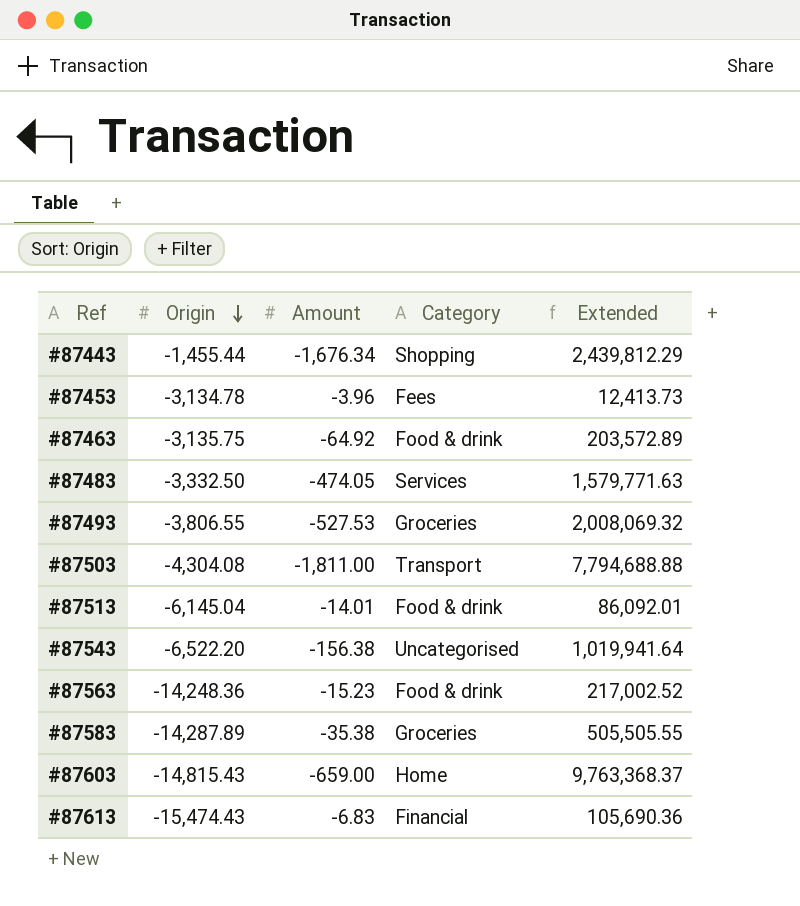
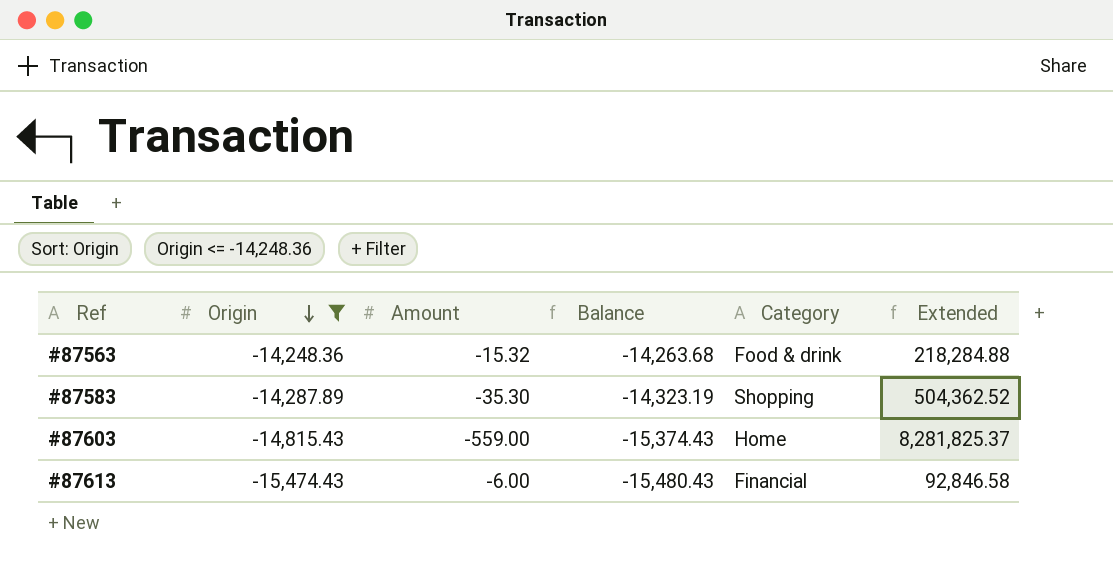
filter: none -> Origin <= -14,248.36
column Balance | formula: none -> [Origin] + [Amount]
#87563 | Amount: -15.23 -> -15.32
#87563 | Extended: 217,002.52 -> 218,284.88
#87583 | Amount: -35.38 -> -35.30
#87583 | Category: Groceries -> Shopping
#87583 | Extended: 505,505.55 -> 504,362.52
#87603 | Amount: -659.00 -> -559.00
#87603 | Extended: 9,763,368.37 -> 8,281,825.37
#87613 | Amount: -6.83 -> -6.00
#87613 | Extended: 105,690.36 -> 92,846.58

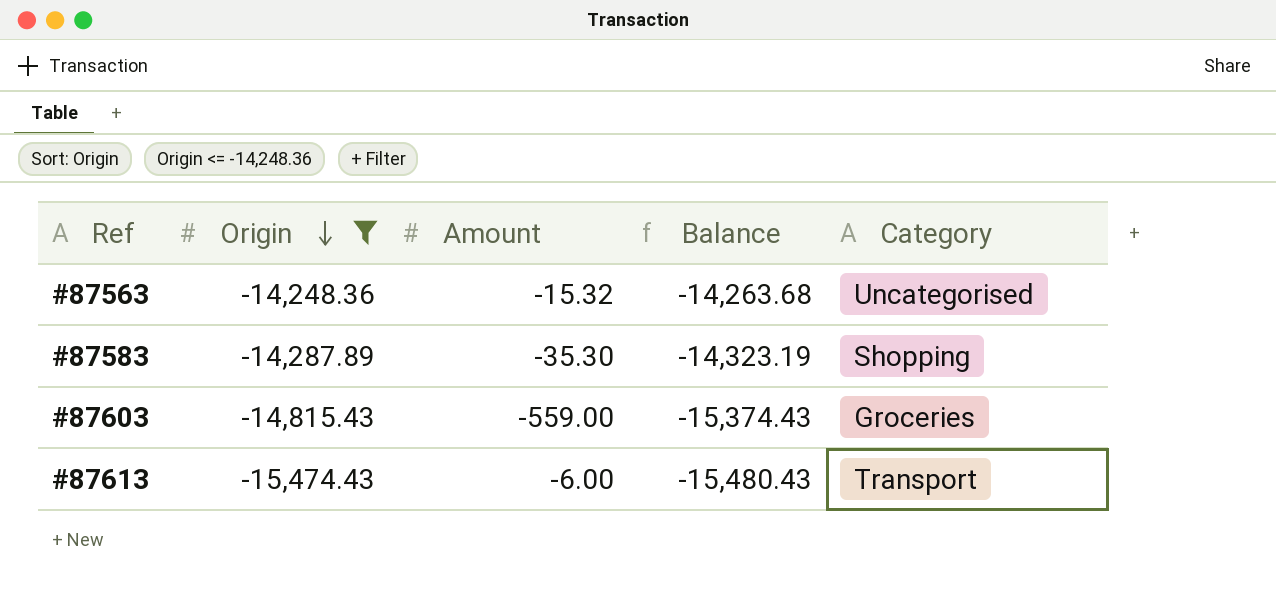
column Extended | formula: [Origin] * [Amount] -> none
#87563 | Category: Food & drink -> Uncategorised
#87603 | Category: Home -> Groceries
#87613 | Category: Financial -> Transport

